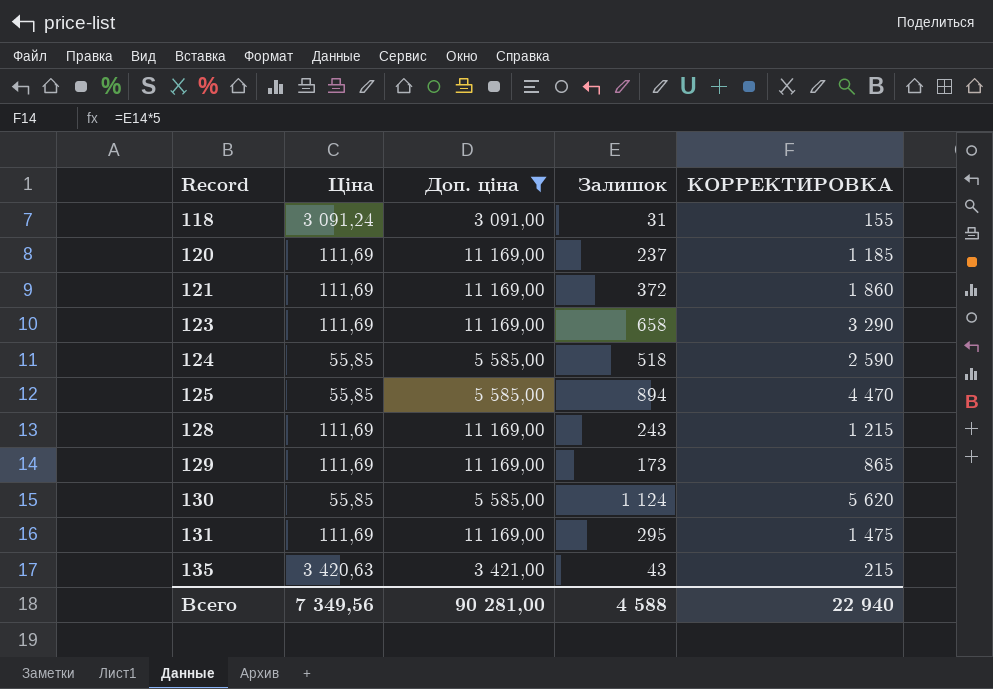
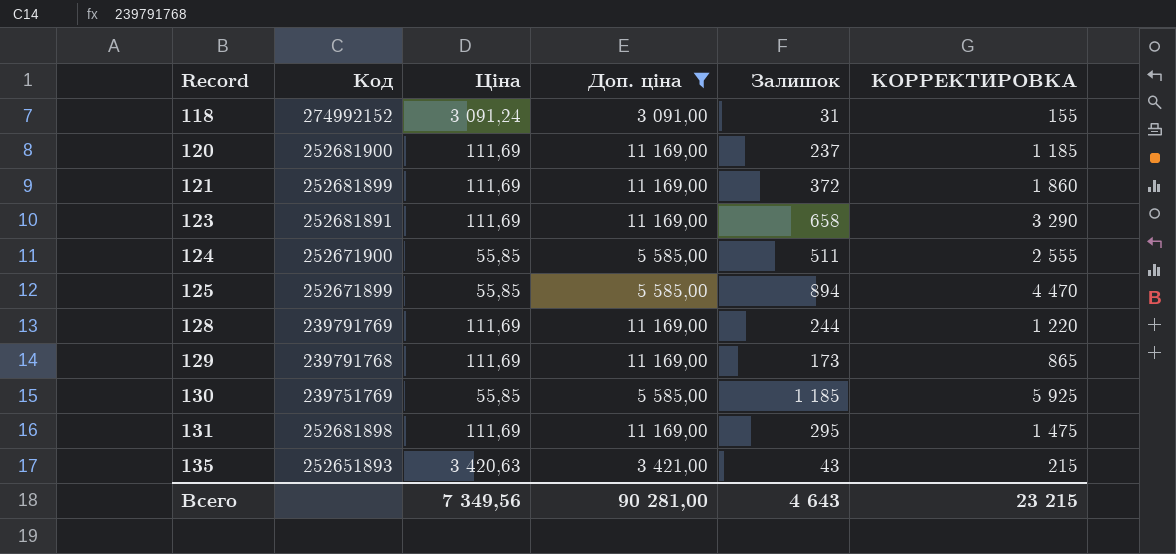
column Код | position: none -> 2
124 | Залишок: 518 -> 511
124 | КОРРЕКТИРОВКА: 2 590 -> 2 555
128 | Залишок: 243 -> 244
128 | КОРРЕКТИРОВКА: 1 215 -> 1 220
130 | Залишок: 1 124 -> 1 185
130 | КОРРЕКТИРОВКА: 5 620 -> 5 925
Всего | Залишок: 4 588 -> 4 643
Всего | КОРРЕКТИРОВКА: 22 940 -> 23 215

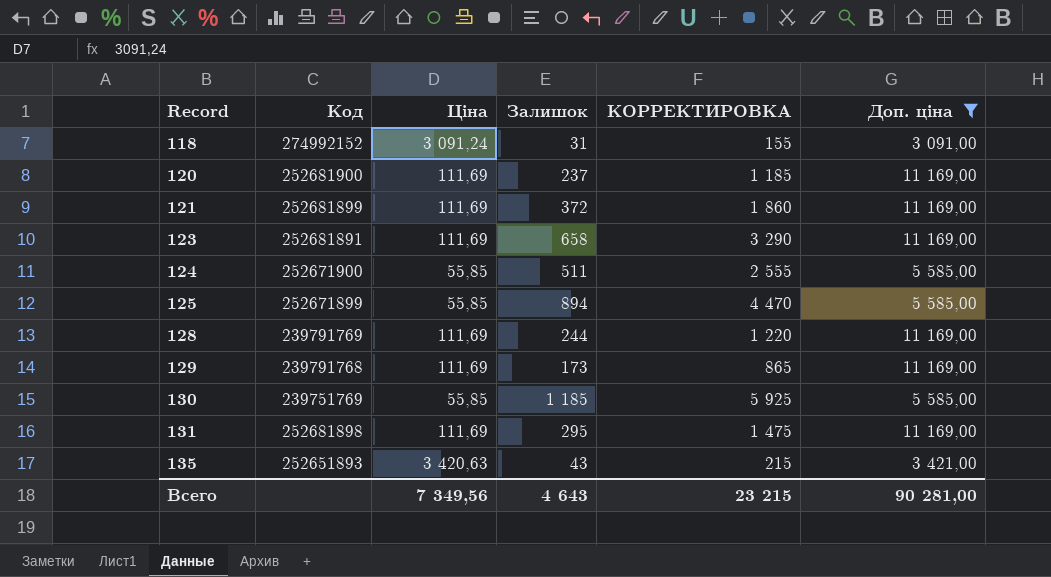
column Доп. ціна | position: 4 -> 6

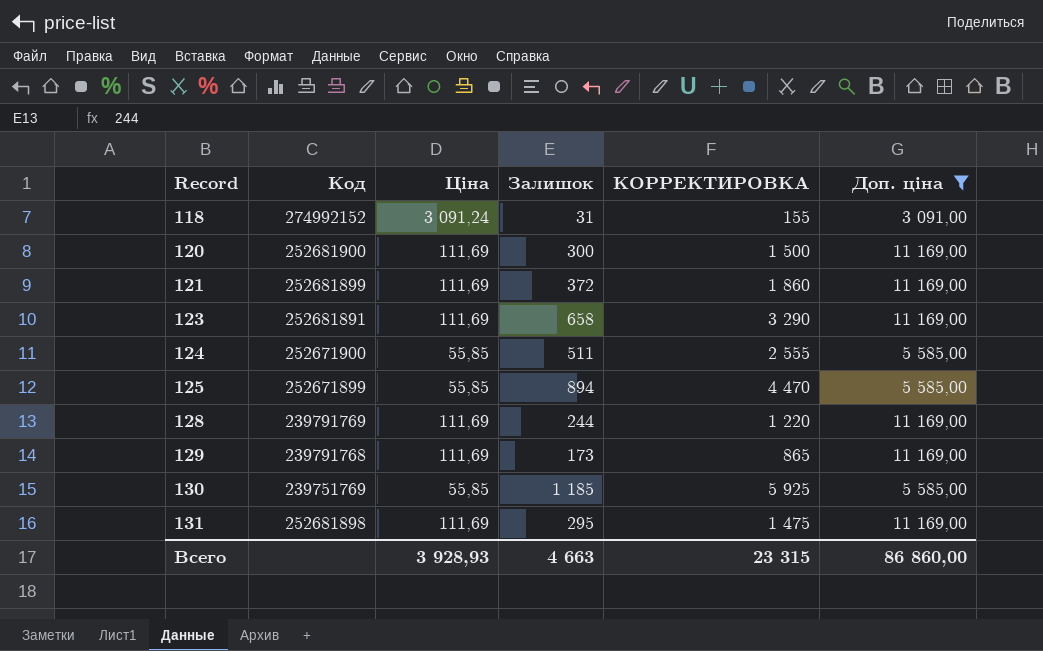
row 135: 252651893 | 3 420,63 | 43 | 215 | 3 421,00 -> none
120 | Залишок: 237 -> 300
120 | КОРРЕКТИРОВКА: 1 185 -> 1 500
Всего | Ціна: 7 349,56 -> 3 928,93
Всего | Залишок: 4 643 -> 4 663
Всего | КОРРЕКТИРОВКА: 23 215 -> 23 315
Всего | Доп. ціна: 90 281,00 -> 86 860,00

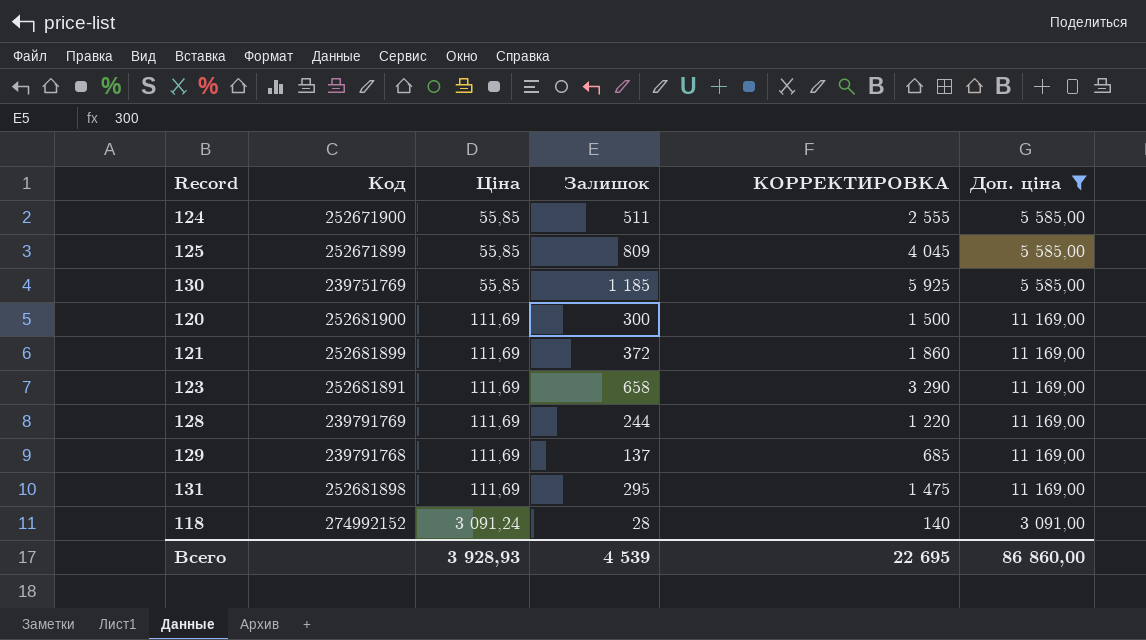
row order: Record ascending -> Ціна ascending
125 | Залишок: 894 -> 809
125 | КОРРЕКТИРОВКА: 4 470 -> 4 045
129 | Залишок: 173 -> 137
129 | КОРРЕКТИРОВКА: 865 -> 685
118 | Залишок: 31 -> 28
118 | КОРРЕКТИРОВКА: 155 -> 140
Всего | Залишок: 4 663 -> 4 539
Всего | КОРРЕКТИРОВКА: 23 315 -> 22 695

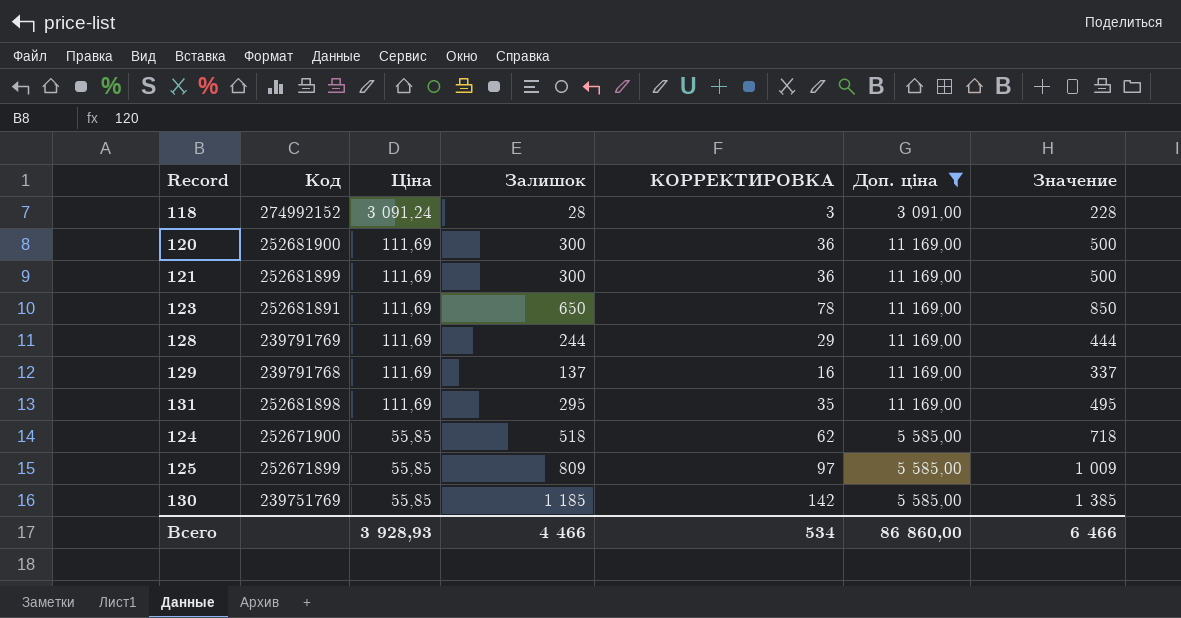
row order: Ціна ascending -> Ціна descending
column КОРРЕКТИРОВКА | formula: [Залишок] * 5 -> [Залишок] * 0,12
column Значение | formula: none -> [Залишок] + 200
121 | Залишок: 372 -> 300
123 | Залишок: 658 -> 650
124 | Залишок: 511 -> 518
Всего | Залишок: 4 539 -> 4 466
Всего | КОРРЕКТИРОВКА: 22 695 -> 534

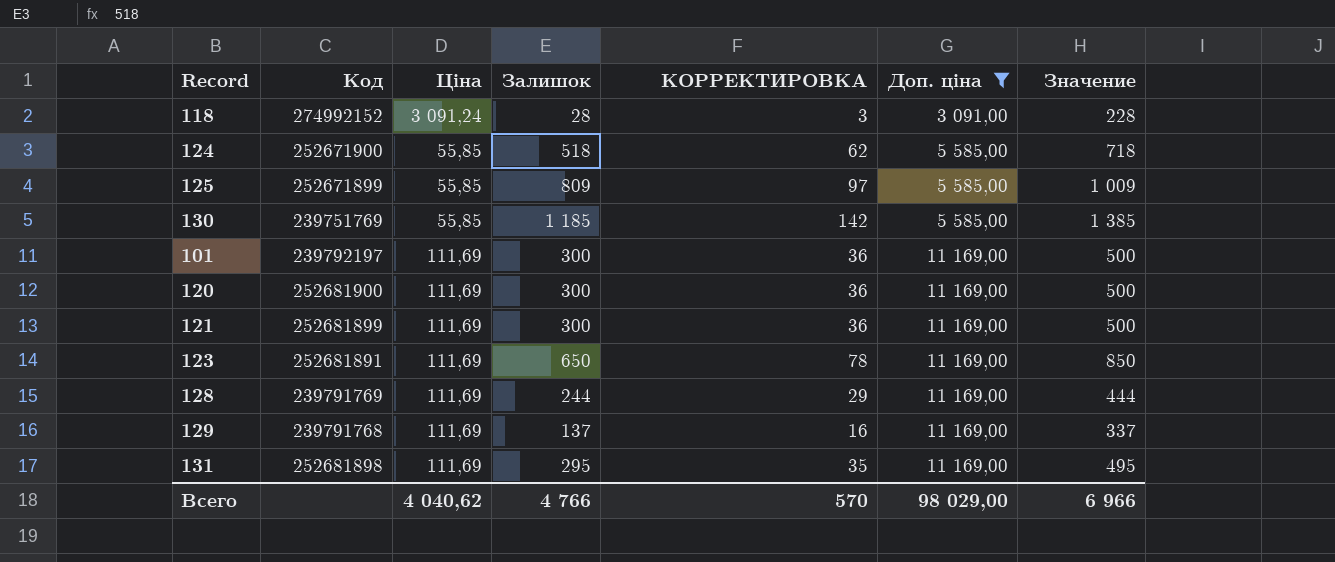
row order: Ціна descending -> Доп. ціна ascending
row 101: none -> 239792197 | 111,69 | 300 | 36 | 11 169,00 | 500
Всего | Ціна: 3 928,93 -> 4 040,62
Всего | Залишок: 4 466 -> 4 766
Всего | КОРРЕКТИРОВКА: 534 -> 570
Всего | Доп. ціна: 86 860,00 -> 98 029,00
Всего | Значение: 6 466 -> 6 966

